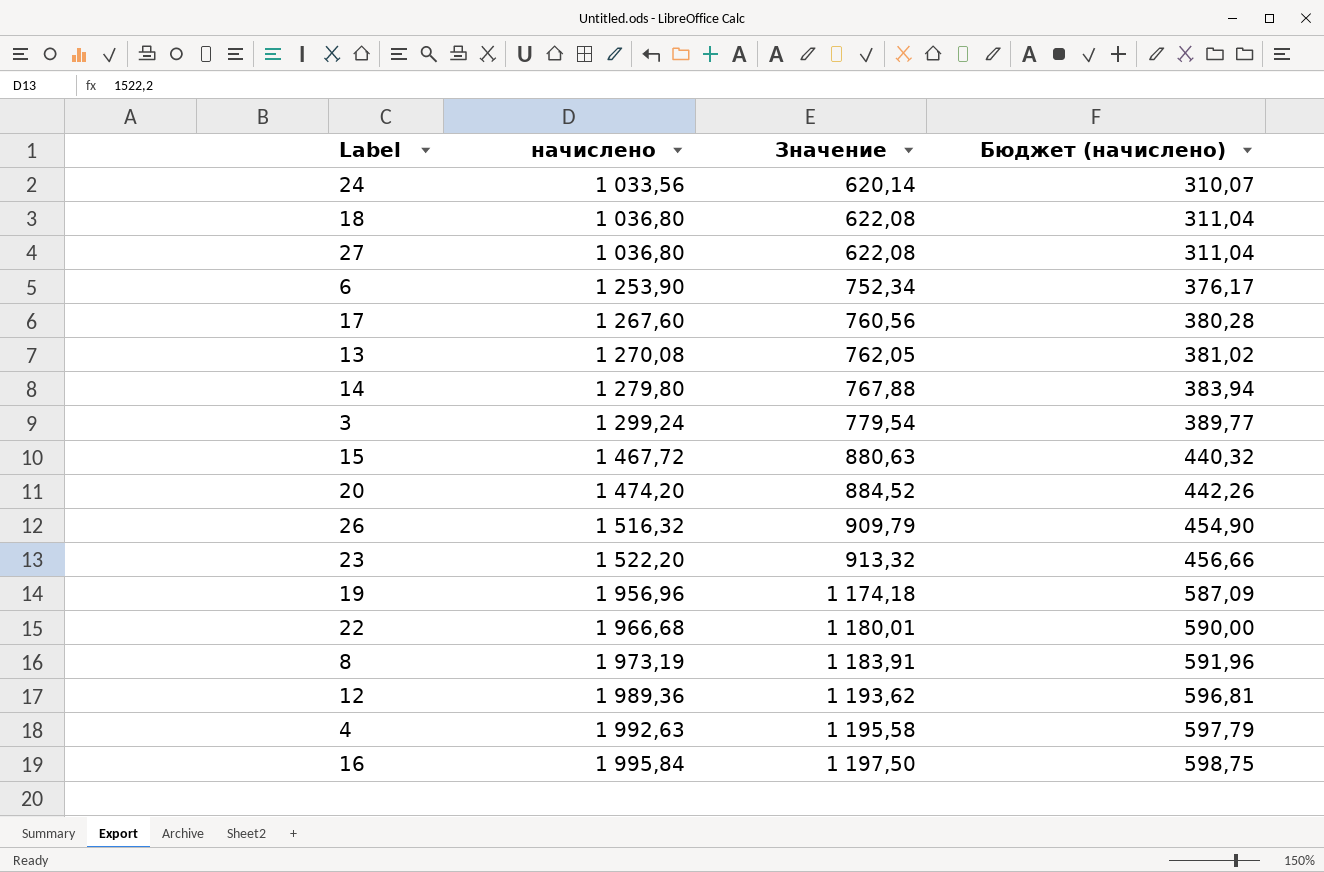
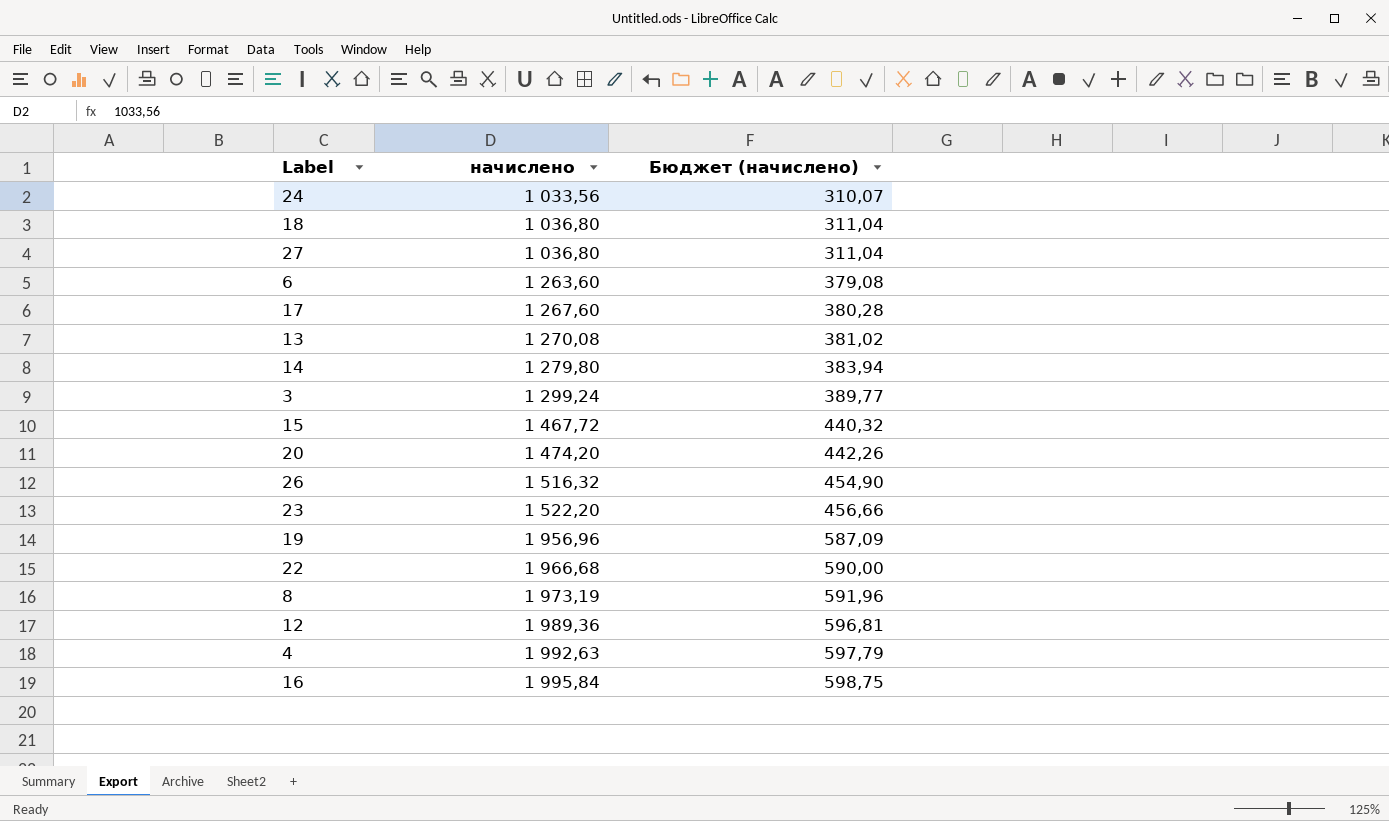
column Значение | formula: [начислено] * 0,6 -> none
6 | начислено: 1 253,90 -> 1 263,60
6 | Бюджет (начислено): 376,17 -> 379,08

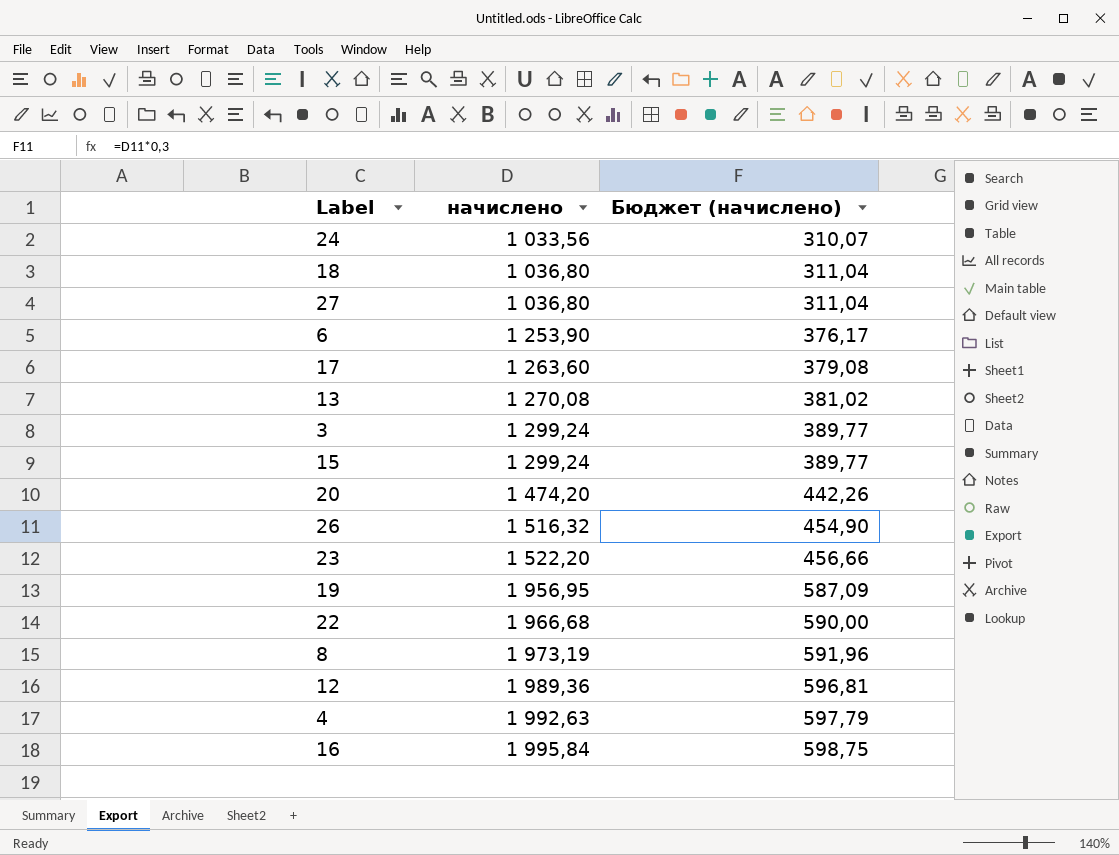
row 14: 1 279,80 | 383,94 -> none
6 | начислено: 1 263,60 -> 1 253,90
6 | Бюджет (начислено): 379,08 -> 376,17
17 | начислено: 1 267,60 -> 1 263,60
17 | Бюджет (начислено): 380,28 -> 379,08
15 | начислено: 1 467,72 -> 1 299,24
15 | Бюджет (начислено): 440,32 -> 389,77
19 | начислено: 1 956,96 -> 1 956,95

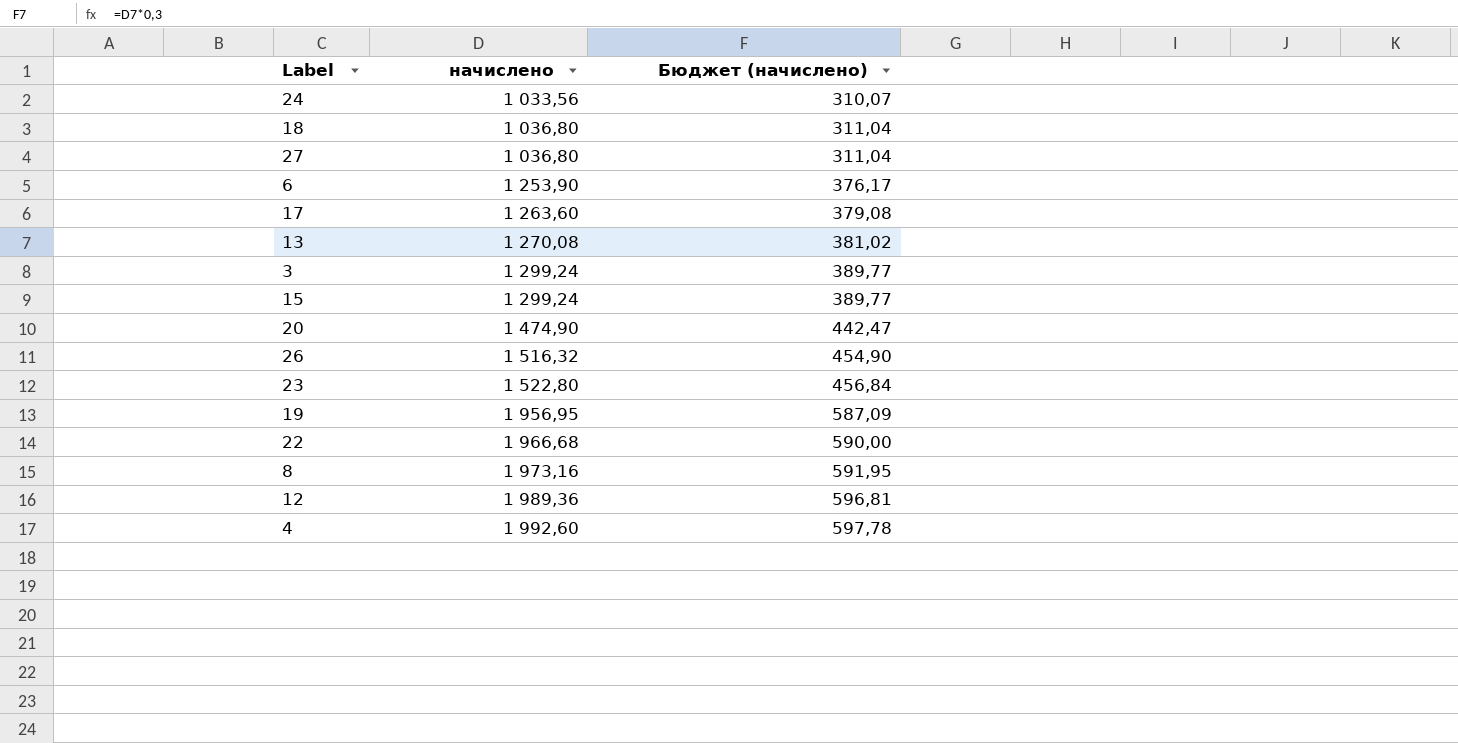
row 16: 1 995,84 | 598,75 -> none
20 | начислено: 1 474,20 -> 1 474,90
20 | Бюджет (начислено): 442,26 -> 442,47
23 | начислено: 1 522,20 -> 1 522,80
23 | Бюджет (начислено): 456,66 -> 456,84
8 | начислено: 1 973,19 -> 1 973,16
8 | Бюджет (начислено): 591,96 -> 591,95
4 | начислено: 1 992,63 -> 1 992,60
4 | Бюджет (начислено): 597,79 -> 597,78

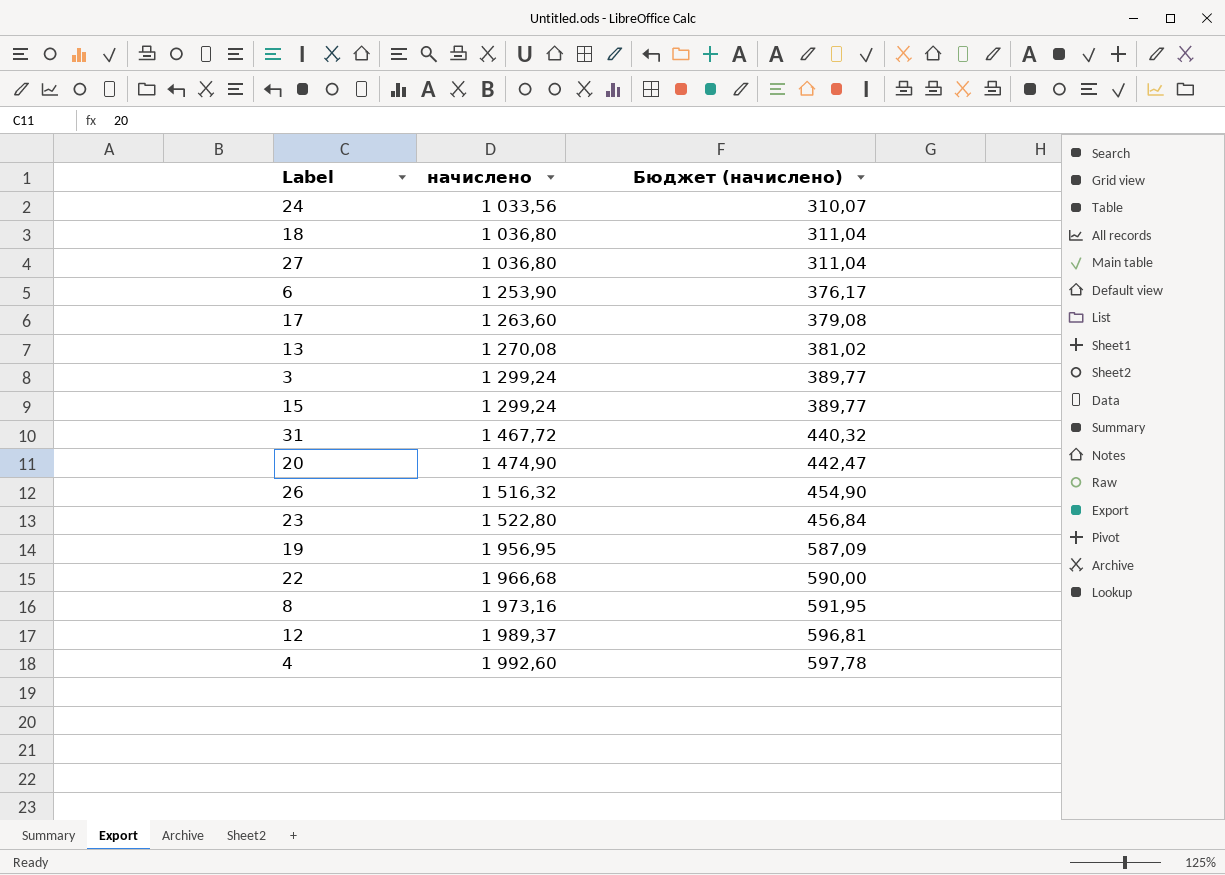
row 31: none -> 1 467,72 | 440,32
12 | начислено: 1 989,36 -> 1 989,37

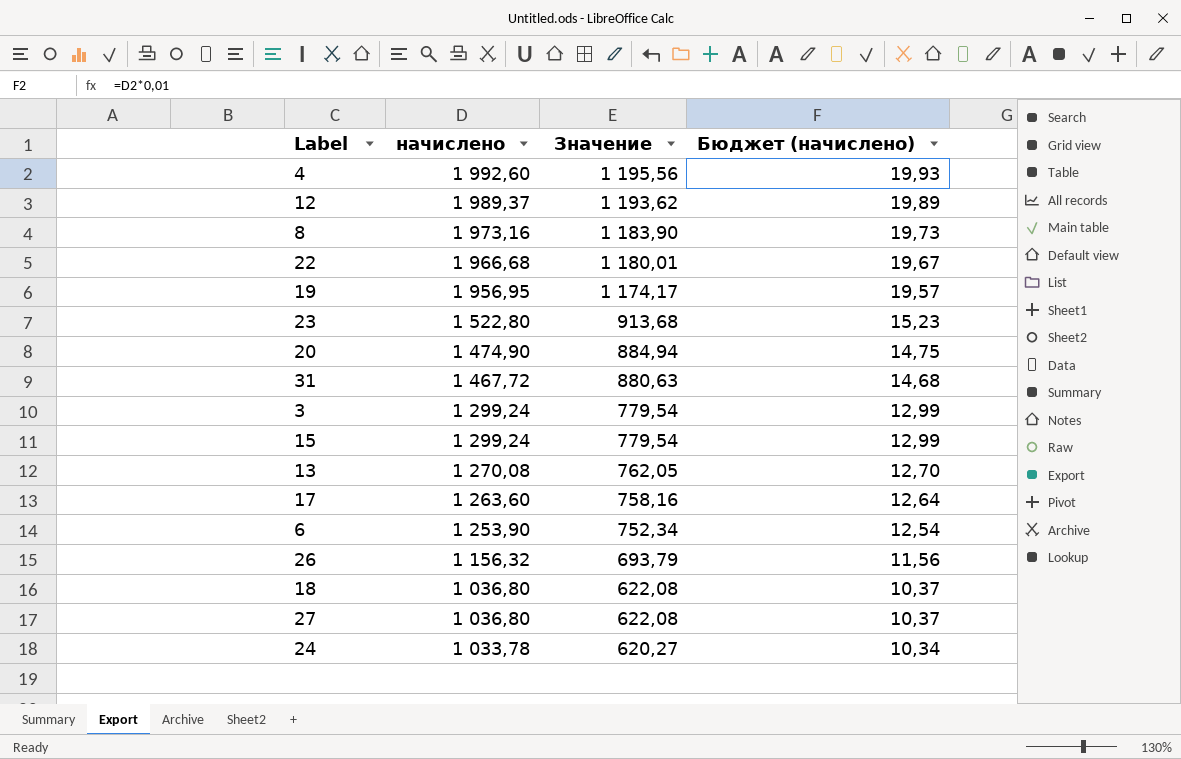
row order: начислено ascending -> начислено descending
column Значение | formula: none -> [начислено] * 0,6
column Бюджет (начислено) | formula: [начислено] * 0,3 -> [начислено] * 0,01
26 | начислено: 1 516,32 -> 1 156,32
24 | начислено: 1 033,56 -> 1 033,78

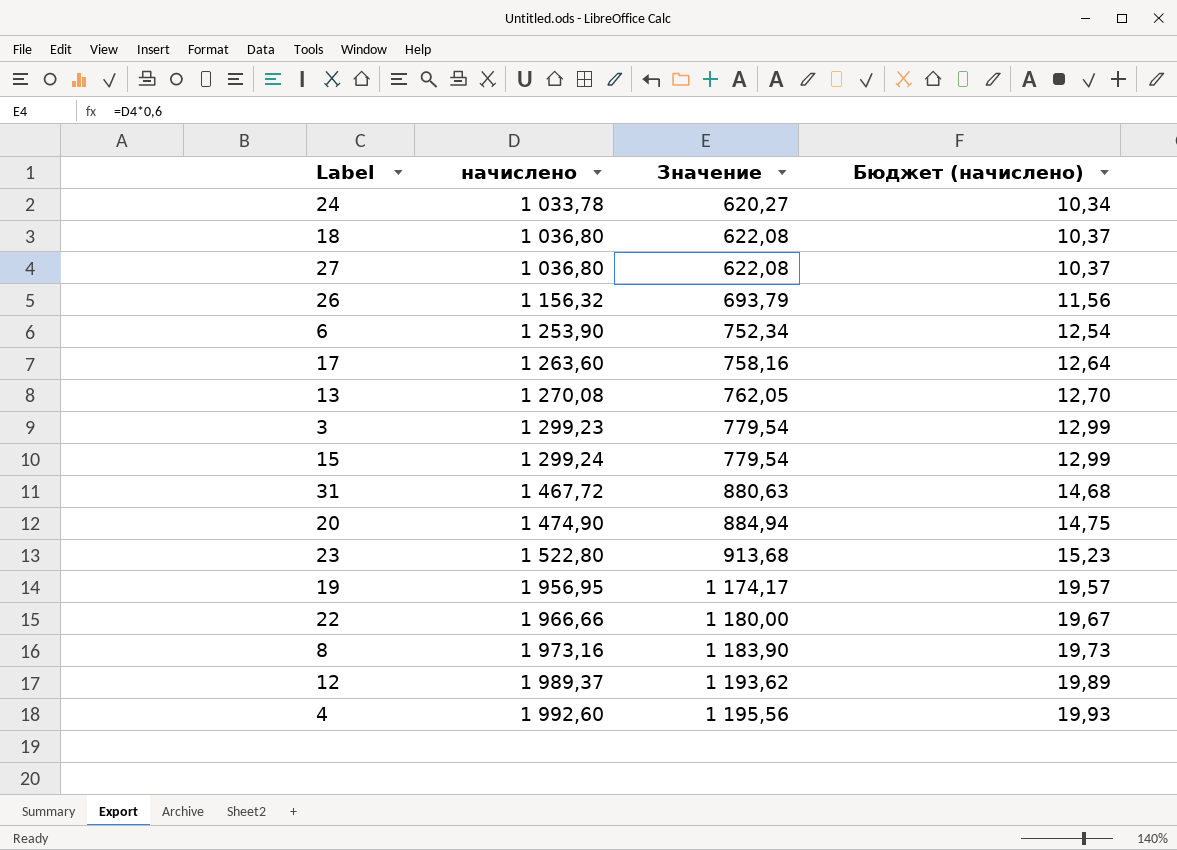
row order: начислено descending -> начислено ascending
3 | начислено: 1 299,24 -> 1 299,23
22 | начислено: 1 966,68 -> 1 966,66
22 | Значение: 1 180,01 -> 1 180,00

